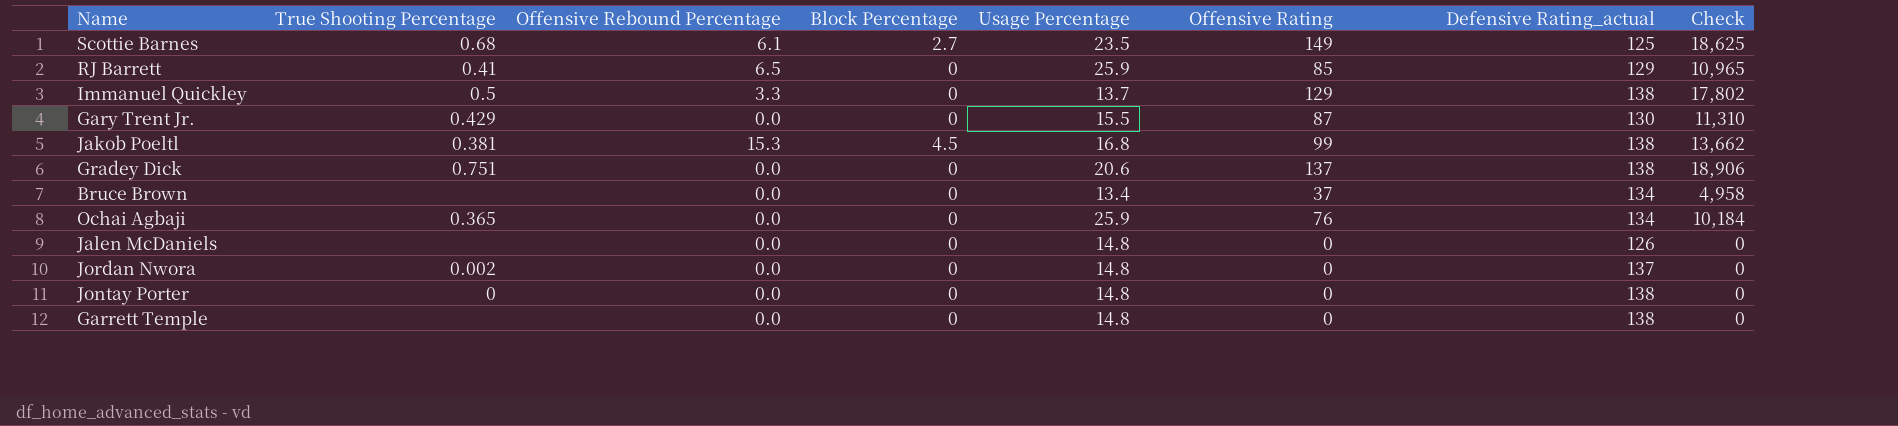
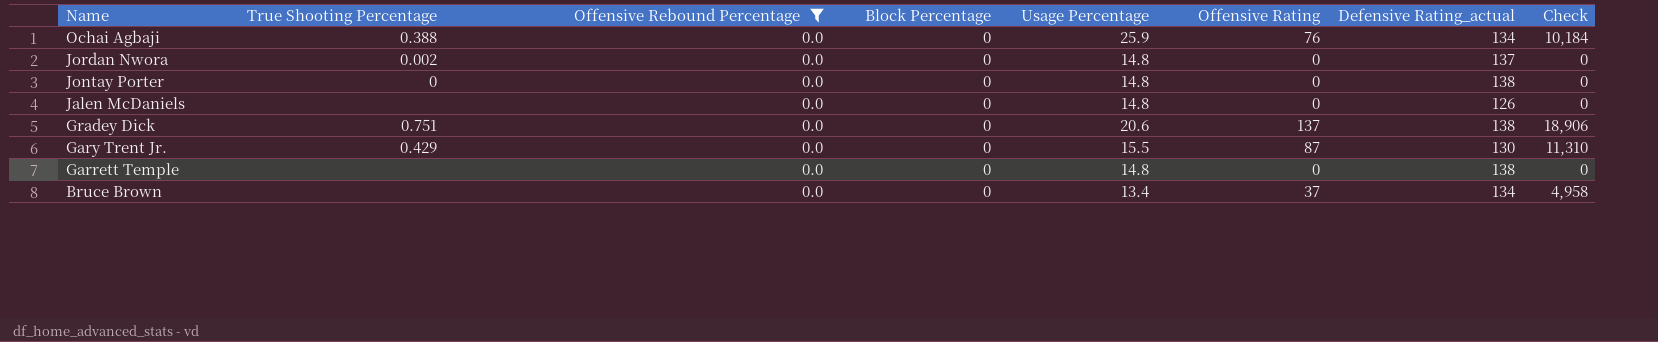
filter: none -> Offensive Rebound Percentage = 0.0
row order: none -> Name descending
Ochai Agbaji | True Shooting Percentage: 0.365 -> 0.388

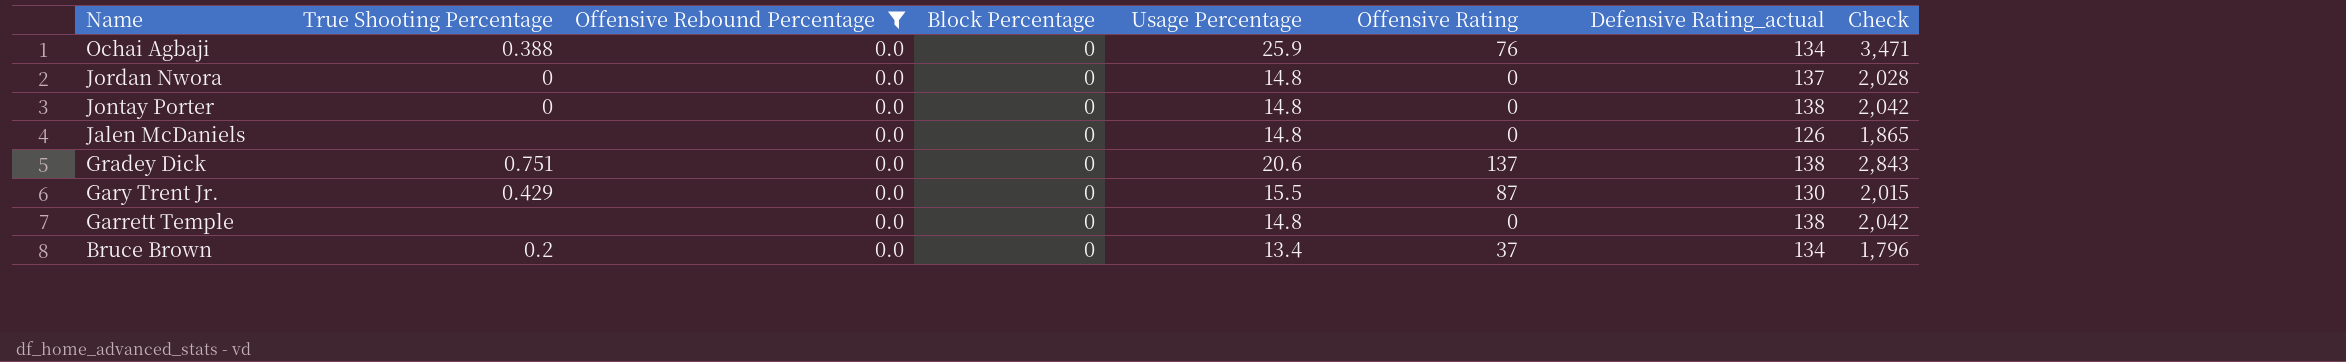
column Check | formula: [Offensive Rating] * [Defensive Rating_actual] -> [Usage Percentage] * [Defensive Rating_actual]
Jordan Nwora | True Shooting Percentage: 0.002 -> 0
Bruce Brown | True Shooting Percentage: none -> 0.2

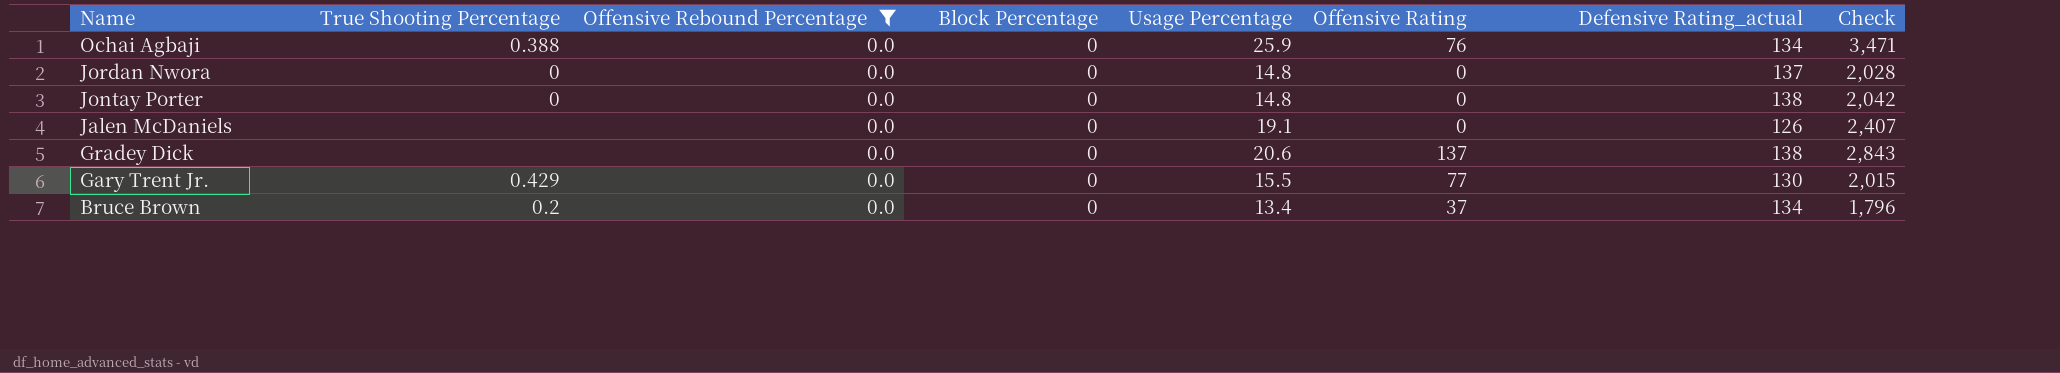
row Garrett Temple: none | 0.0 | 0 | 14.8 | 0 | 138 | 2,042 -> none
Jalen McDaniels | Usage Percentage: 14.8 -> 19.1
Jalen McDaniels | Check: 1,865 -> 2,407
Gradey Dick | True Shooting Percentage: 0.751 -> none
Gary Trent Jr. | Offensive Rating: 87 -> 77

